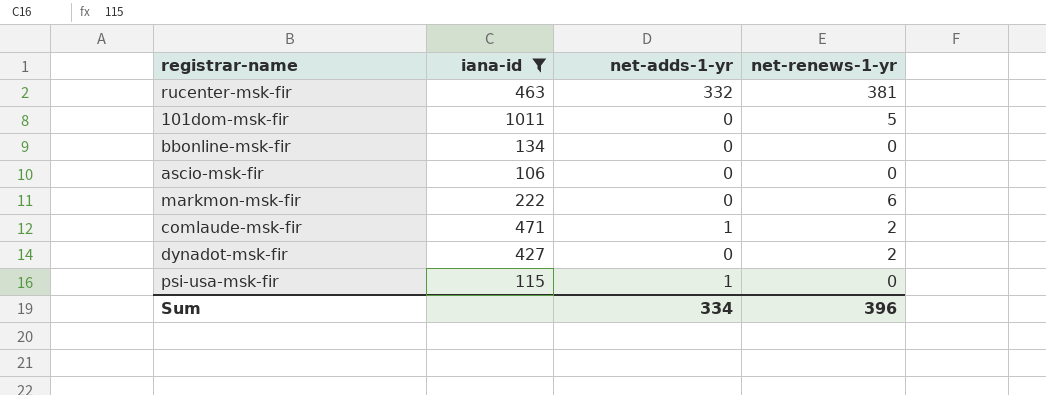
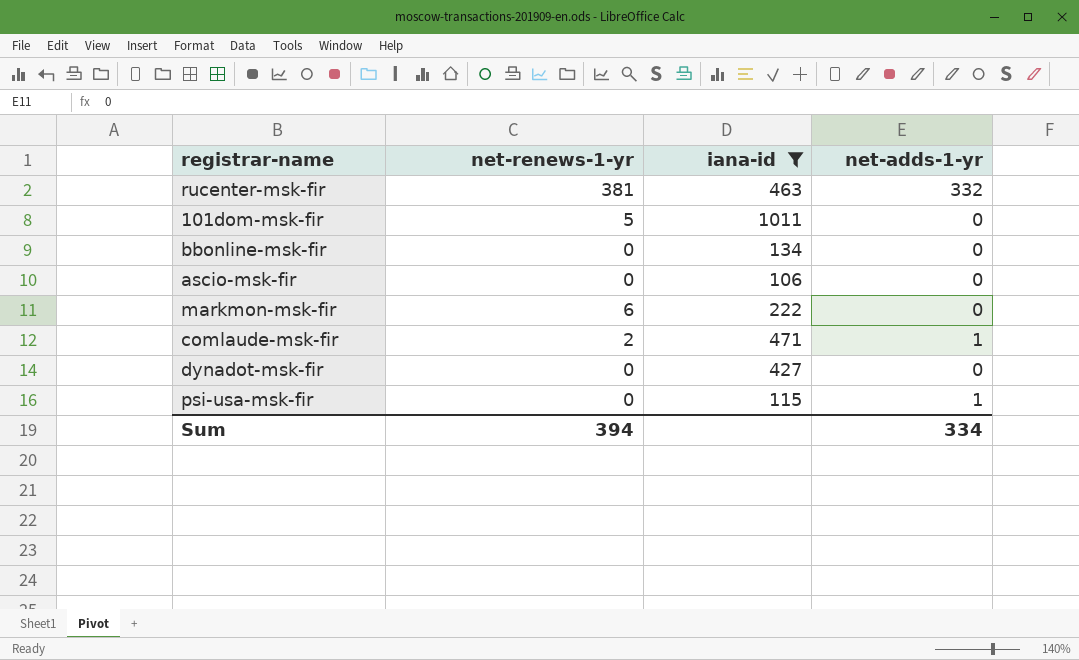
column net-renews-1-yr | position: 4 -> 2
dynadot-msk-fir | net-renews-1-yr: 2 -> 0
Sum | net-renews-1-yr: 396 -> 394

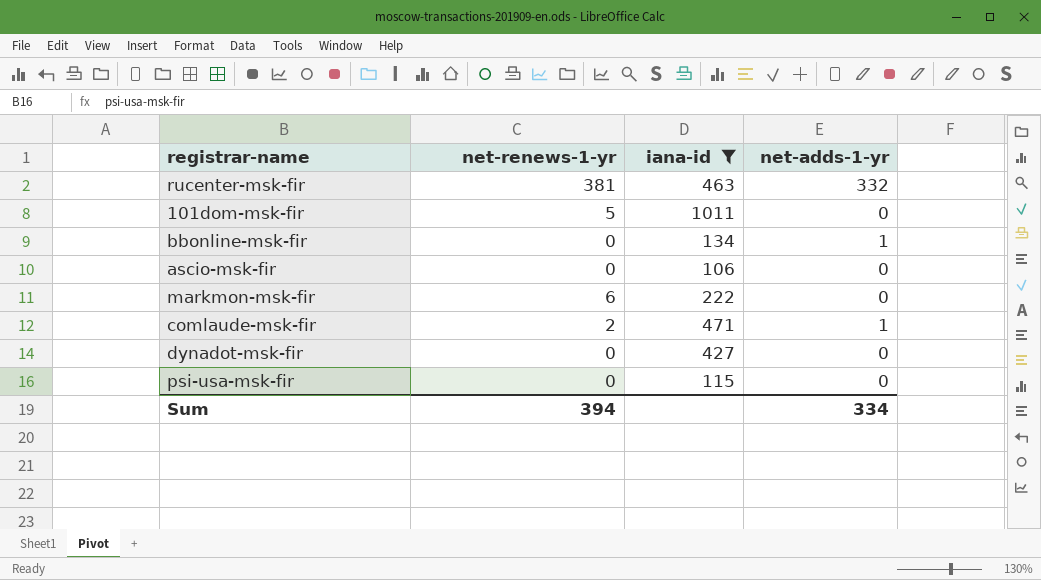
bbonline-msk-fir | net-adds-1-yr: 0 -> 1
psi-usa-msk-fir | net-adds-1-yr: 1 -> 0

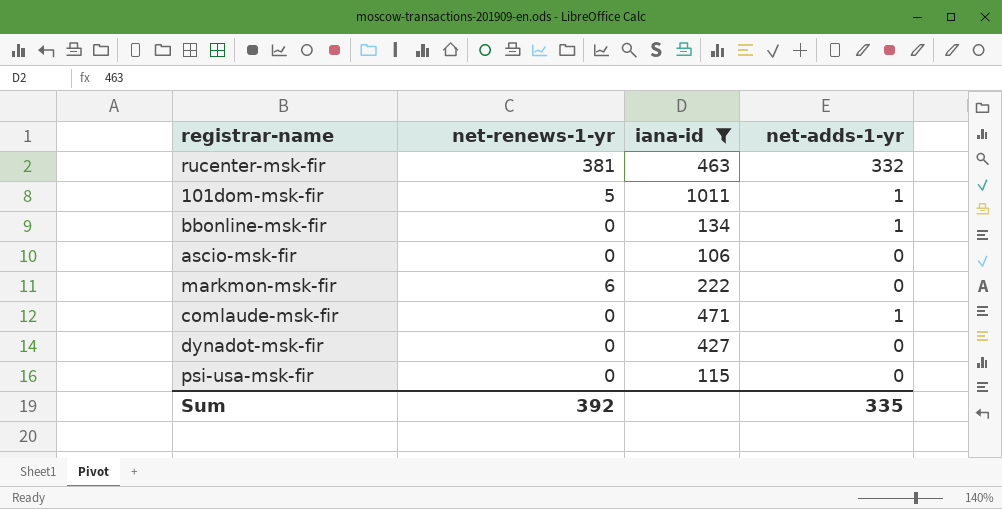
101dom-msk-fir | net-adds-1-yr: 0 -> 1
comlaude-msk-fir | net-renews-1-yr: 2 -> 0
Sum | net-renews-1-yr: 394 -> 392
Sum | net-adds-1-yr: 334 -> 335

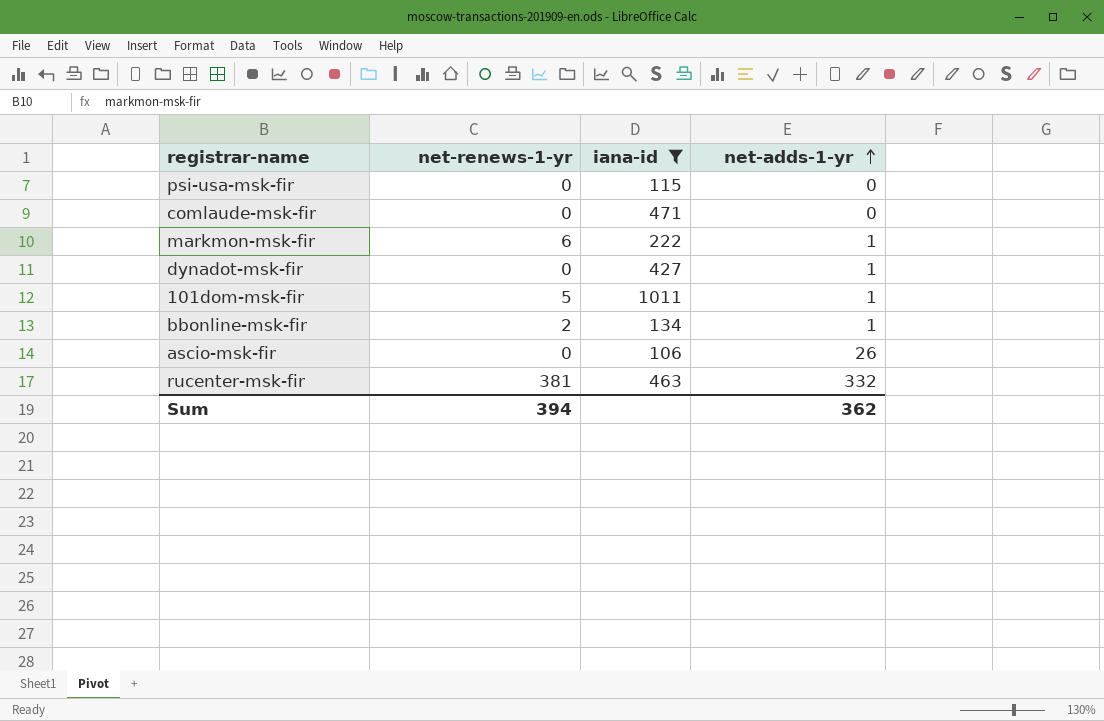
row order: none -> net-adds-1-yr ascending
comlaude-msk-fir | net-adds-1-yr: 1 -> 0
markmon-msk-fir | net-adds-1-yr: 0 -> 1
dynadot-msk-fir | net-adds-1-yr: 0 -> 1
bbonline-msk-fir | net-renews-1-yr: 0 -> 2
ascio-msk-fir | net-adds-1-yr: 0 -> 26
Sum | net-renews-1-yr: 392 -> 394
Sum | net-adds-1-yr: 335 -> 362

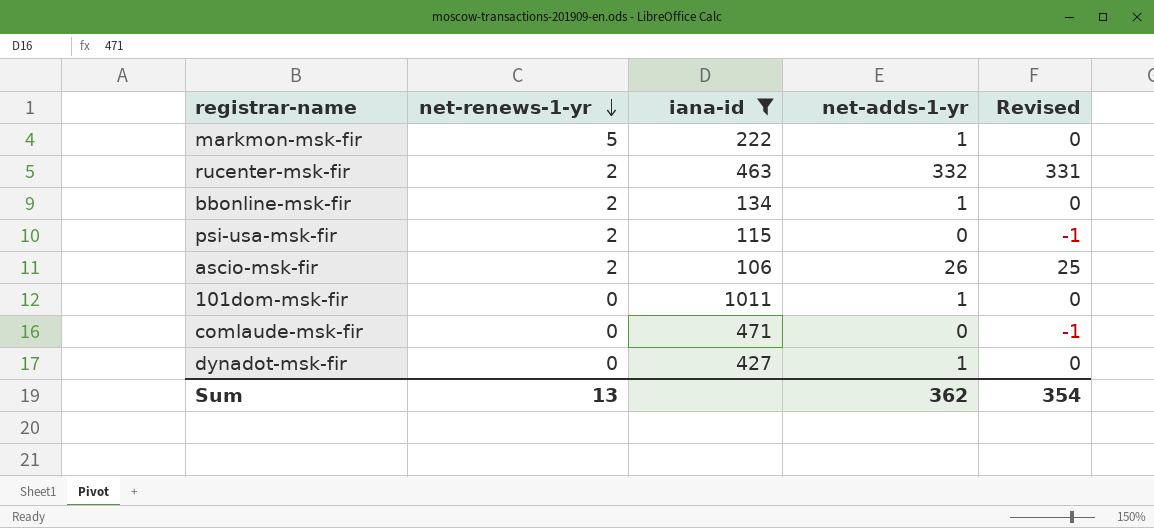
row order: net-adds-1-yr ascending -> net-renews-1-yr descending
column Revised | formula: none -> [net-adds-1-yr] - 1
markmon-msk-fir | net-renews-1-yr: 6 -> 5
rucenter-msk-fir | net-renews-1-yr: 381 -> 2
psi-usa-msk-fir | net-renews-1-yr: 0 -> 2
ascio-msk-fir | net-renews-1-yr: 0 -> 2
101dom-msk-fir | net-renews-1-yr: 5 -> 0
Sum | net-renews-1-yr: 394 -> 13

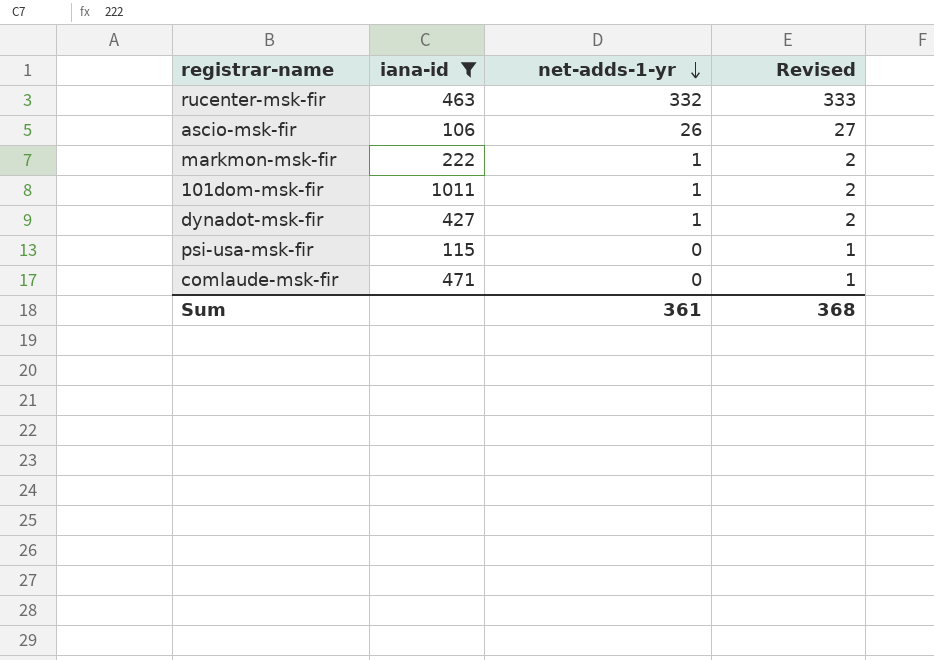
row order: net-renews-1-yr descending -> net-adds-1-yr descending
column net-renews-1-yr | position: 2 -> none
column Revised | formula: [net-adds-1-yr] - 1 -> [net-adds-1-yr] + 1
row bbonline-msk-fir: 2 | 134 | 1 | 0 -> none
Sum | net-adds-1-yr: 362 -> 361
Sum | Revised: 354 -> 368

